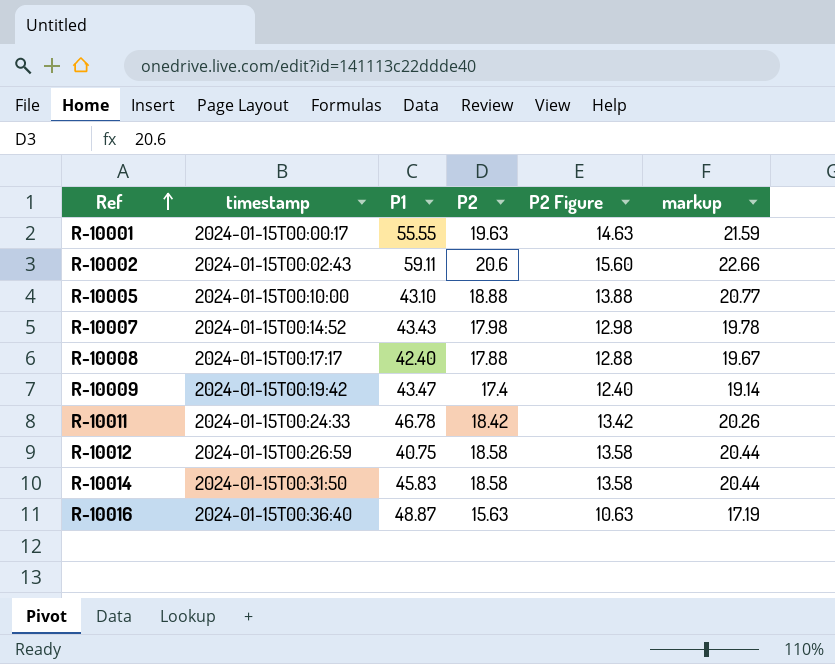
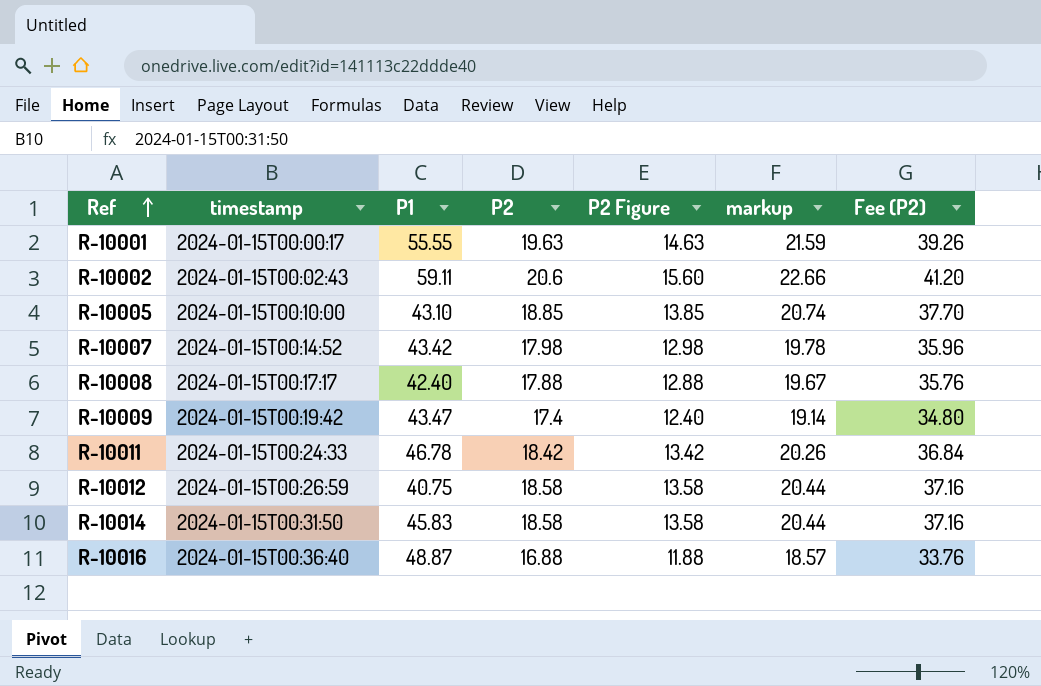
column Fee (P2) | formula: none -> [P2] * 2
R-10005 | P2: 18.88 -> 18.85
R-10005 | P2 Figure: 13.88 -> 13.85
R-10005 | markup: 20.77 -> 20.74
R-10007 | P1: 43.43 -> 43.42
R-10016 | P2: 15.63 -> 16.88
R-10016 | P2 Figure: 10.63 -> 11.88
R-10016 | markup: 17.19 -> 18.57

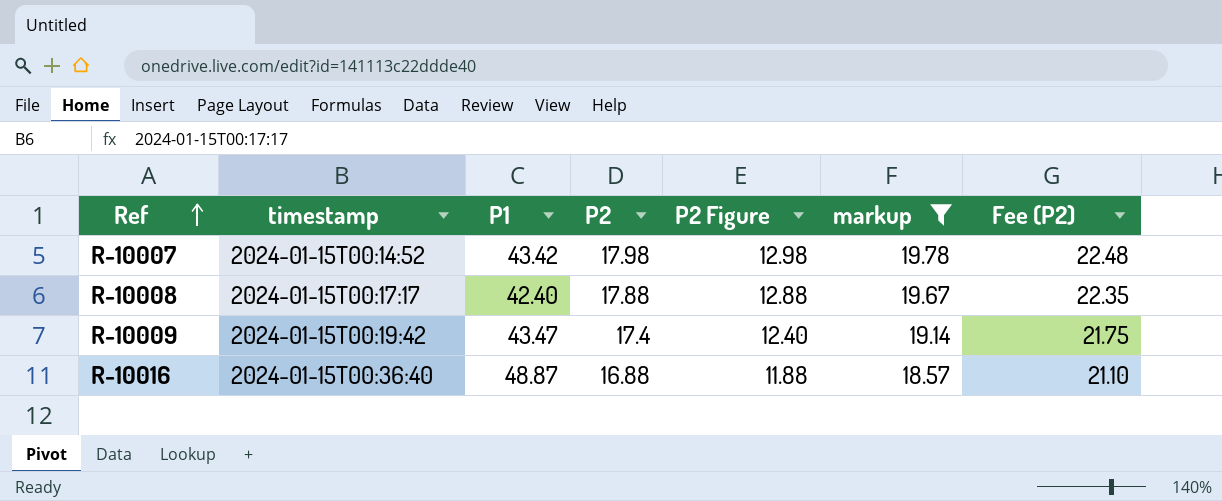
filter: none -> markup <= 19.78
column Fee (P2) | formula: [P2] * 2 -> [P2] * 1.25

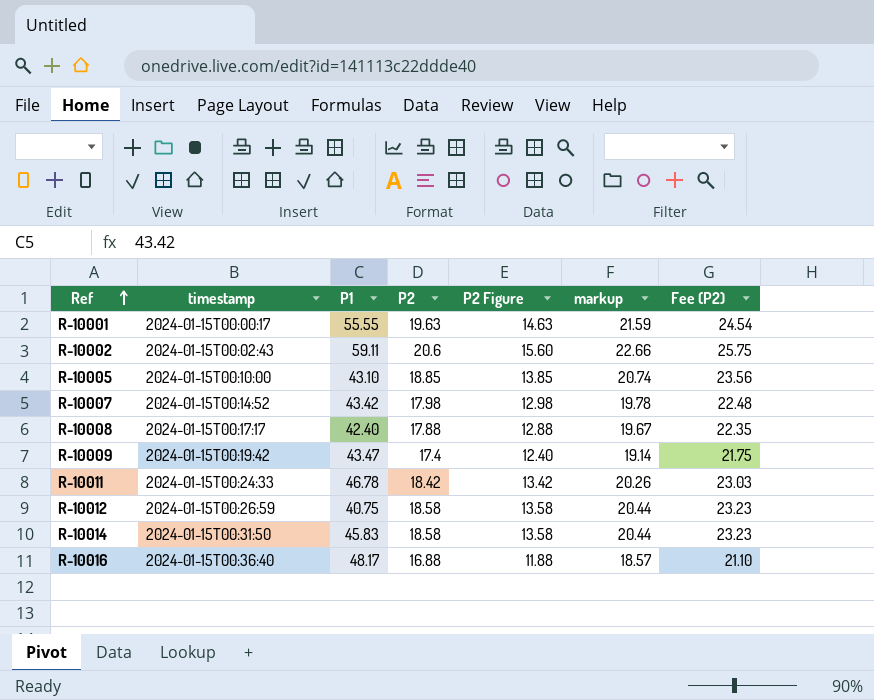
filter: markup <= 19.78 -> none
R-10016 | P1: 48.87 -> 48.17

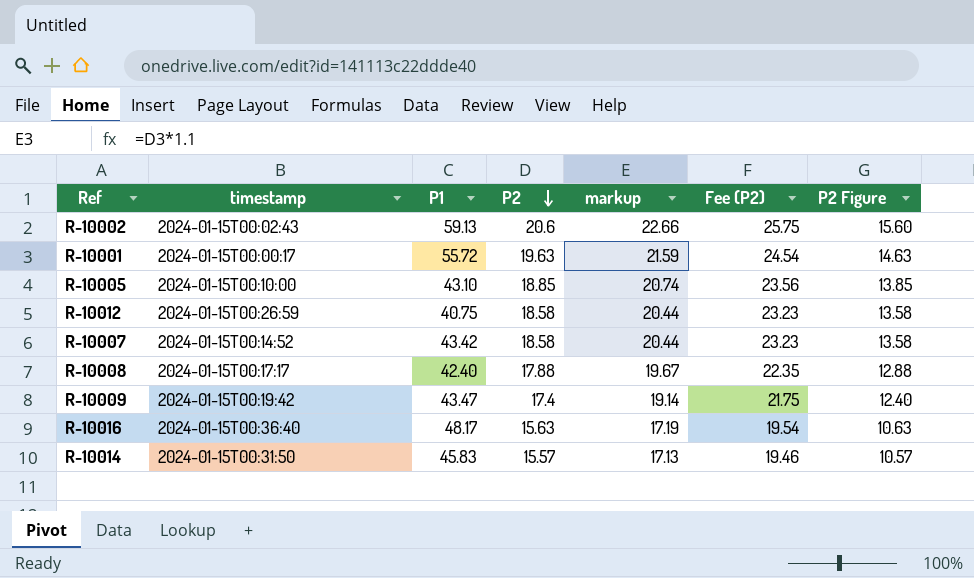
row order: Ref ascending -> P2 descending
column P2 Figure | position: 5 -> 7
row R-10011: 2024-01-15T00:24:33 | 46.78 | 18.42 | 13.42 | 20.26 | 23.03 -> none
R-10002 | P1: 59.11 -> 59.13
R-10001 | P1: 55.55 -> 55.72
R-10007 | P2: 17.98 -> 18.58
R-10007 | markup: 19.78 -> 20.44
R-10007 | Fee (P2): 22.48 -> 23.23
R-10007 | P2 Figure: 12.98 -> 13.58
R-10016 | P2: 16.88 -> 15.63
R-10016 | markup: 18.57 -> 17.19
R-10016 | Fee (P2): 21.10 -> 19.54
R-10016 | P2 Figure: 11.88 -> 10.63
R-10014 | P2: 18.58 -> 15.57
R-10014 | markup: 20.44 -> 17.13
R-10014 | Fee (P2): 23.23 -> 19.46
R-10014 | P2 Figure: 13.58 -> 10.57

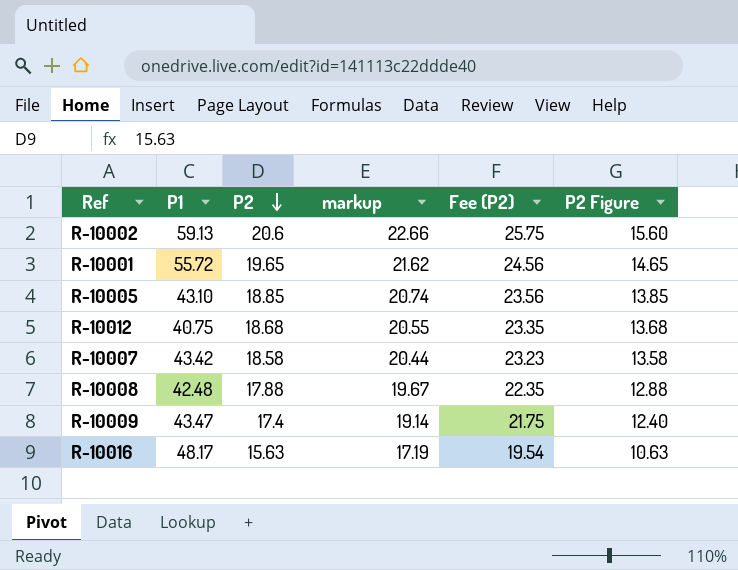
column timestamp | position: 2 -> none
row R-10014: 2024-01-15T00:31:50 | 45.83 | 15.57 | 17.13 | 19.46 | 10.57 -> none
R-10001 | P2: 19.63 -> 19.65
R-10001 | markup: 21.59 -> 21.62
R-10001 | Fee (P2): 24.54 -> 24.56
R-10001 | P2 Figure: 14.63 -> 14.65
R-10012 | P2: 18.58 -> 18.68
R-10012 | markup: 20.44 -> 20.55
R-10012 | Fee (P2): 23.23 -> 23.35
R-10012 | P2 Figure: 13.58 -> 13.68
R-10008 | P1: 42.40 -> 42.48

